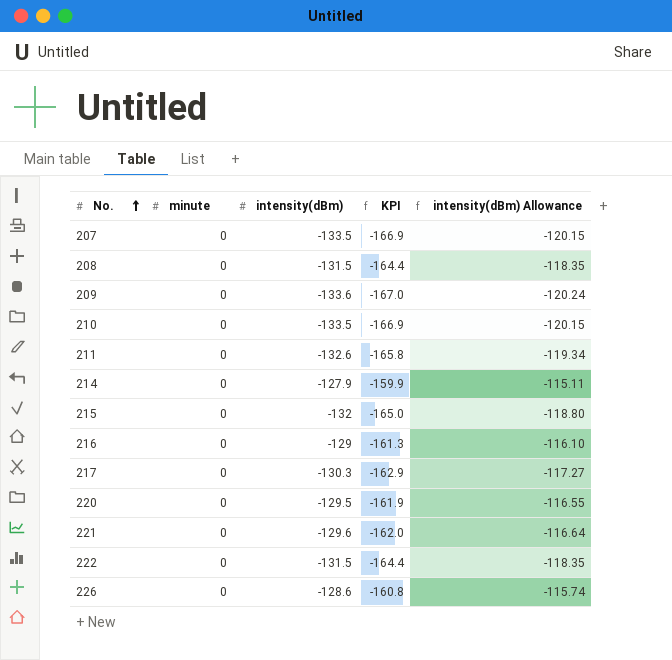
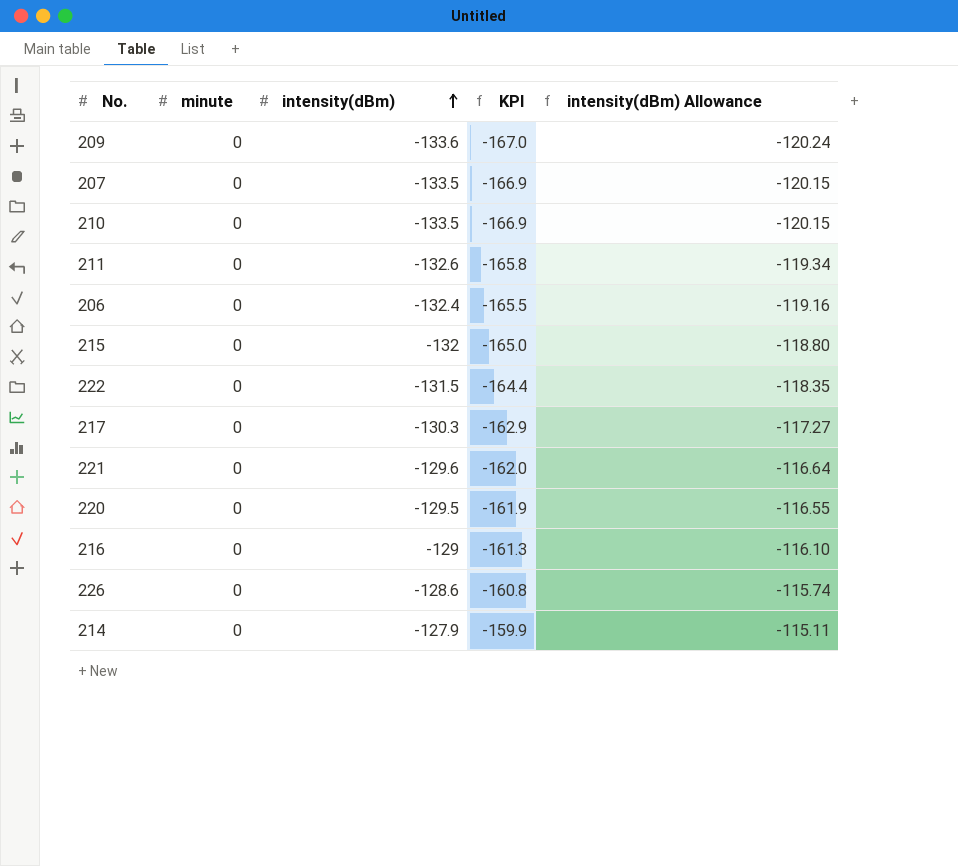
row order: No. ascending -> intensity(dBm) ascending
row 208: 0 | -131.5 | -164.4 | -118.35 -> none
row 206: none -> 0 | -132.4 | -165.5 | -119.16

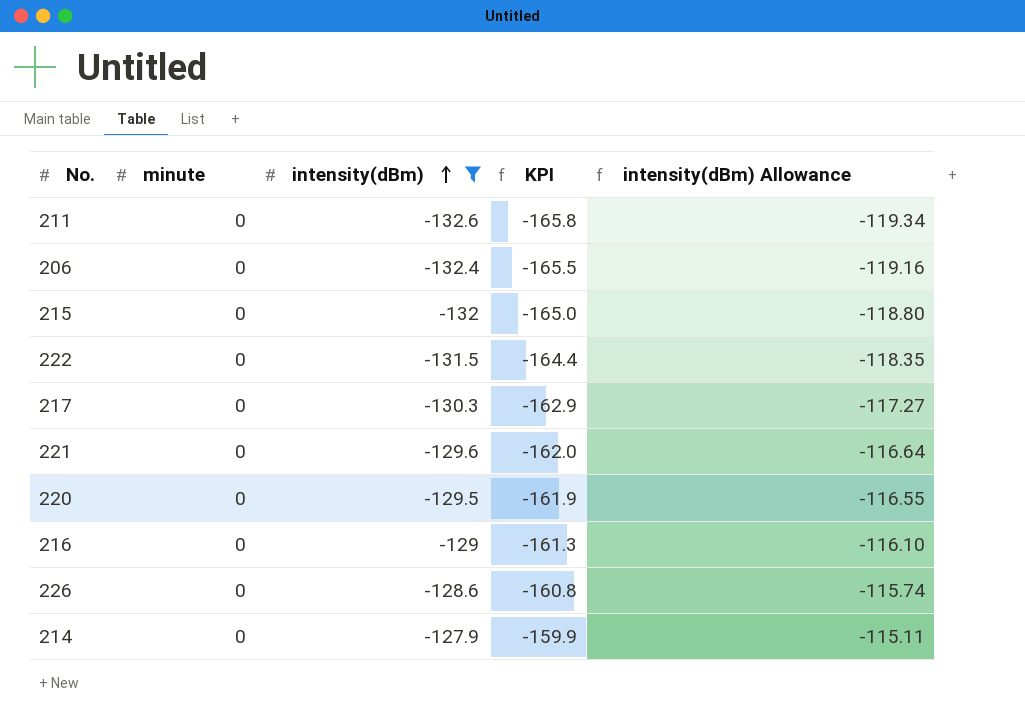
filter: none -> intensity(dBm) >= -132.6

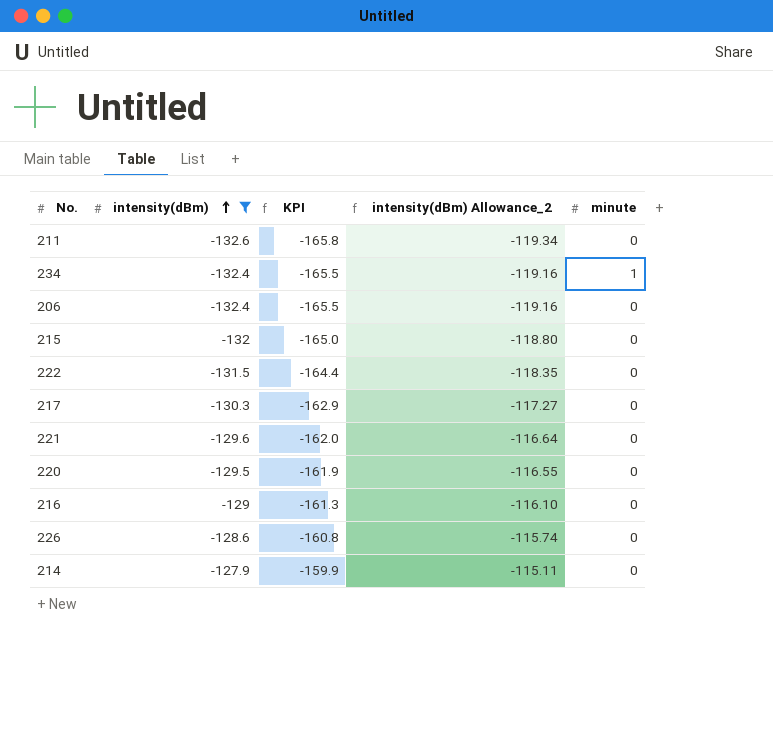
column name: intensity(dBm) Allowance -> intensity(dBm) Allowance_2
column minute | position: 2 -> 5
row 234: none -> -132.4 | -165.5 | -119.16 | 1

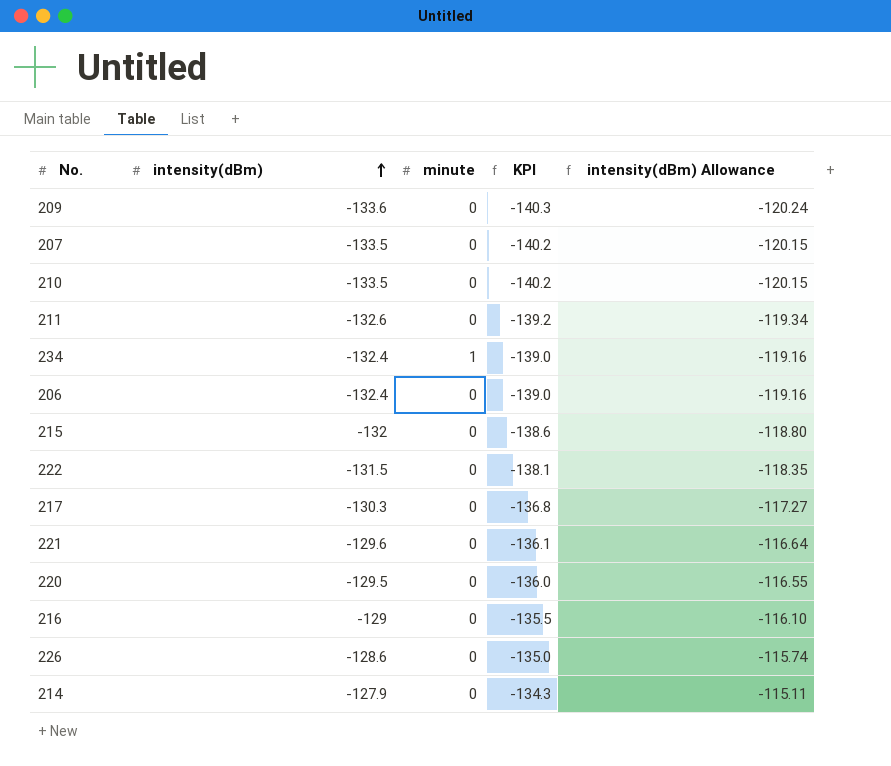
filter: intensity(dBm) >= -132.6 -> none
column minute | position: 5 -> 3
column KPI | formula: [intensity(dBm)] * 1.25 -> [intensity(dBm)] * 1.05
column name: intensity(dBm) Allowance_2 -> intensity(dBm) Allowance

